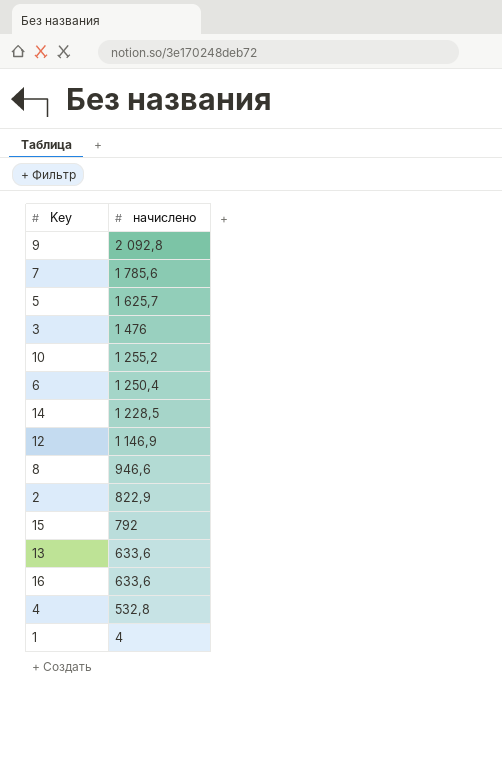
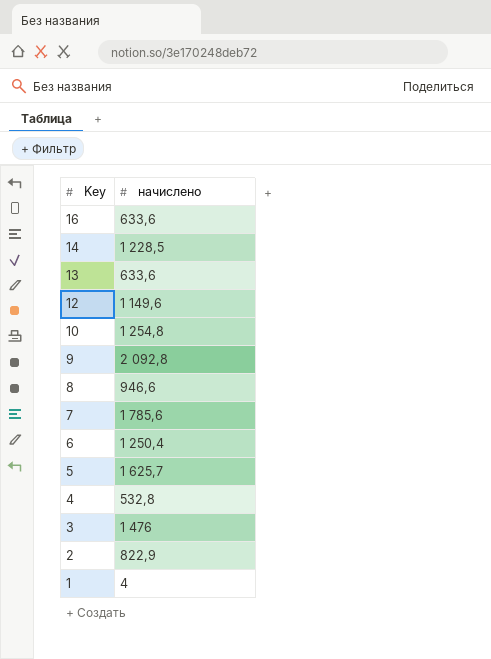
row order: начислено descending -> Key descending
row 15: 792 -> none
12 | начислено: 1 146,9 -> 1 149,6
10 | начислено: 1 255,2 -> 1 254,8

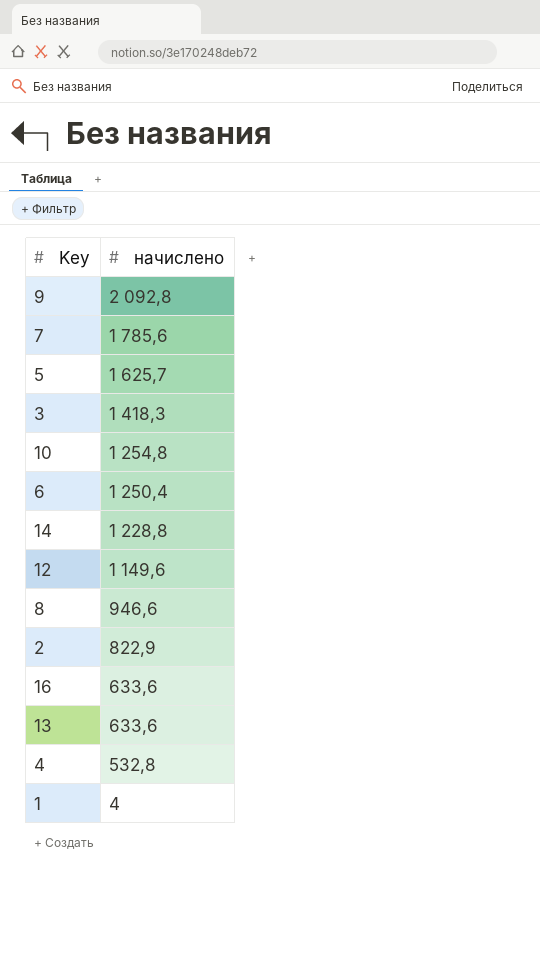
row order: Key descending -> начислено descending
3 | начислено: 1 476 -> 1 418,3
14 | начислено: 1 228,5 -> 1 228,8

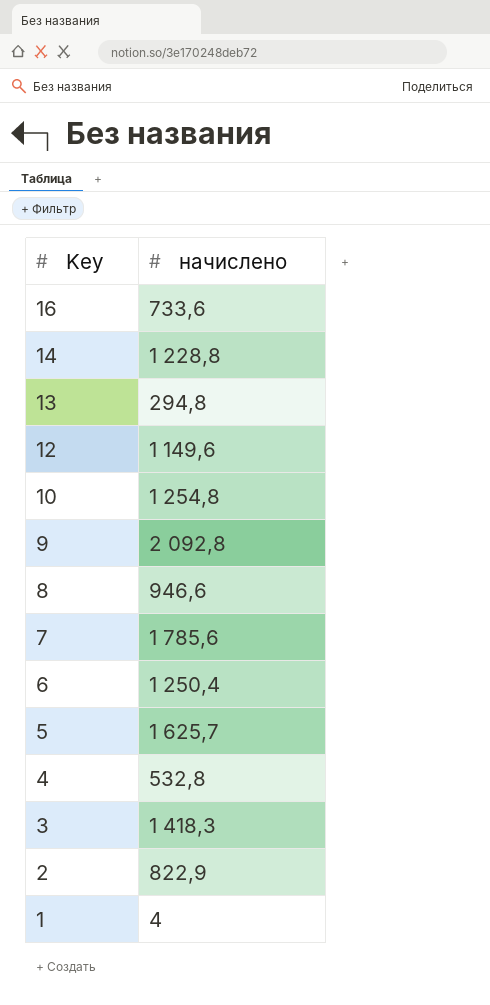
row order: начислено descending -> Key descending
16 | начислено: 633,6 -> 733,6
13 | начислено: 633,6 -> 294,8

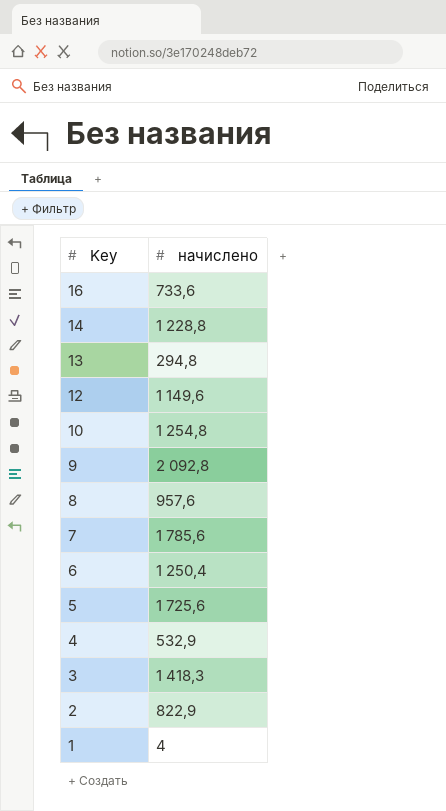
8 | начислено: 946,6 -> 957,6
5 | начислено: 1 625,7 -> 1 725,6
4 | начислено: 532,8 -> 532,9

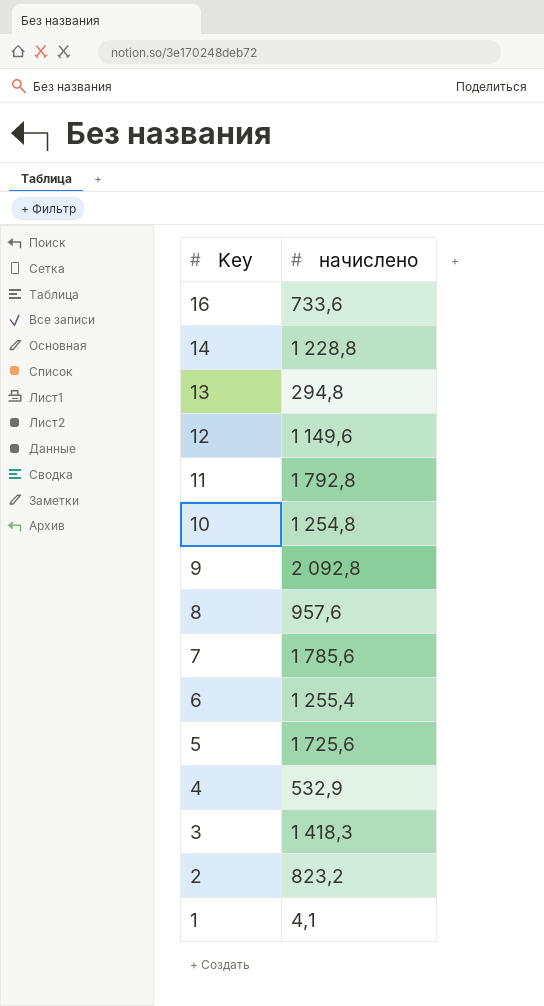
row 11: none -> 1 792,8
6 | начислено: 1 250,4 -> 1 255,4
2 | начислено: 822,9 -> 823,2
1 | начислено: 4 -> 4,1

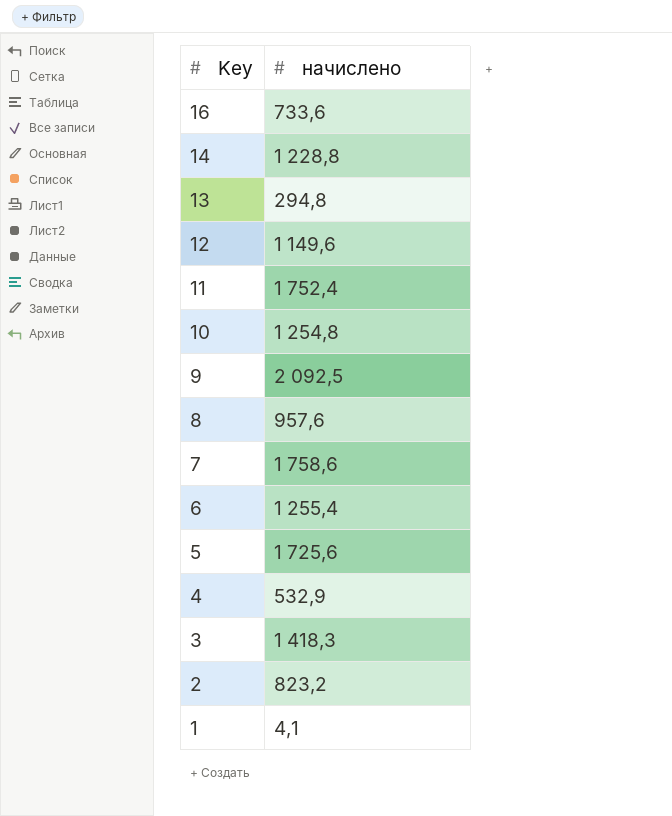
11 | начислено: 1 792,8 -> 1 752,4
9 | начислено: 2 092,8 -> 2 092,5
7 | начислено: 1 785,6 -> 1 758,6

